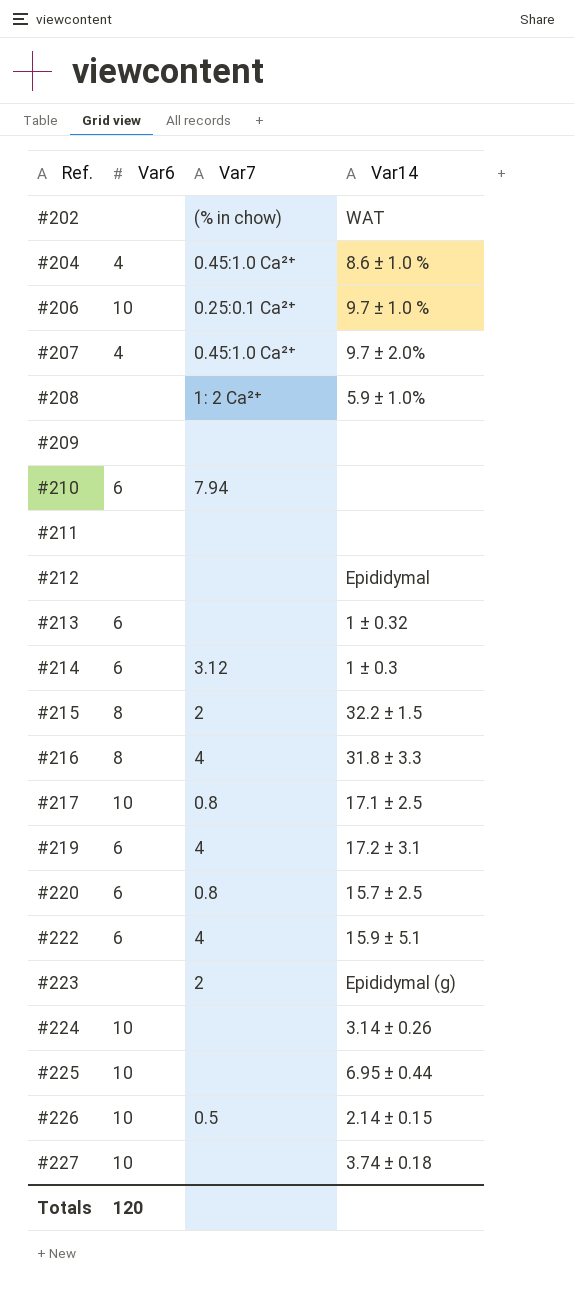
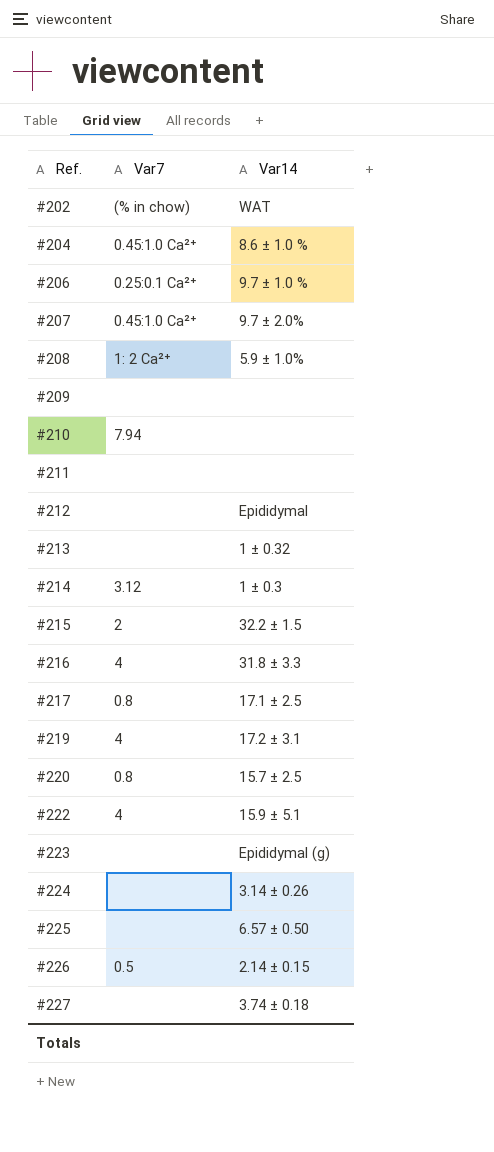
column Var6 | position: 2 -> none
#223 | Var7: 2 -> none
#225 | Var14: 6.95 ± 0.44 -> 6.57 ± 0.50

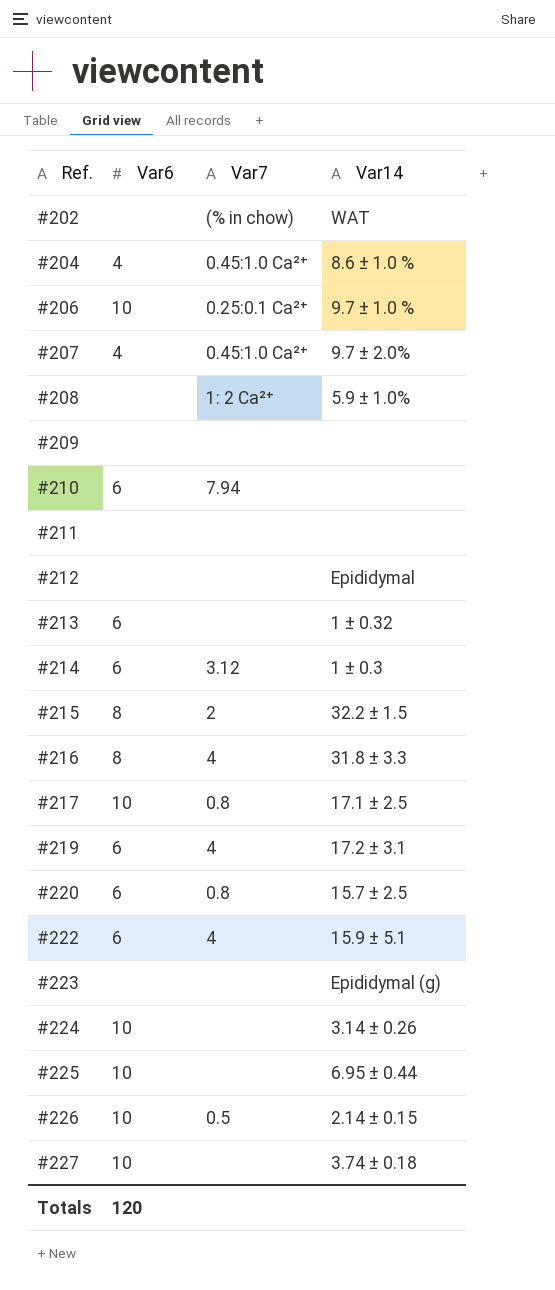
column Var6 | position: none -> 2
#225 | Var14: 6.57 ± 0.50 -> 6.95 ± 0.44

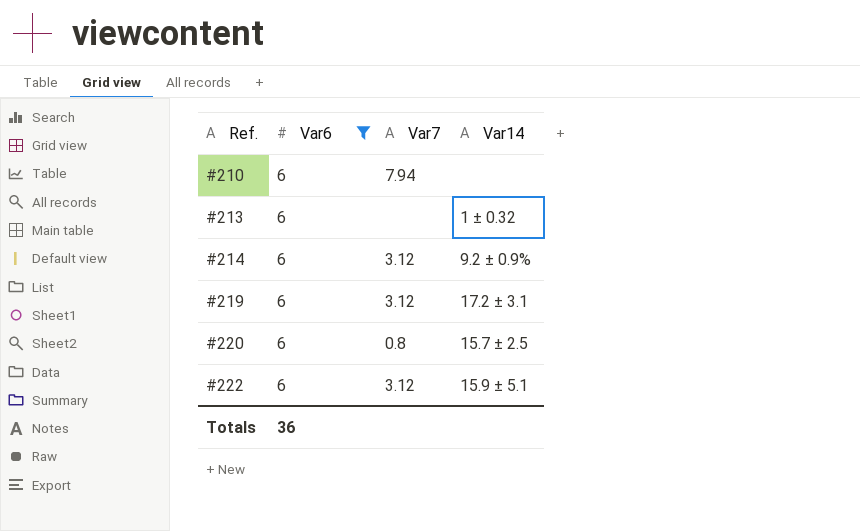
filter: none -> Var6 = 6
#214 | Var14: 1 ± 0.3 -> 9.2 ± 0.9%
#219 | Var7: 4 -> 3.12
#222 | Var7: 4 -> 3.12
Totals | Var6: 120 -> 36

